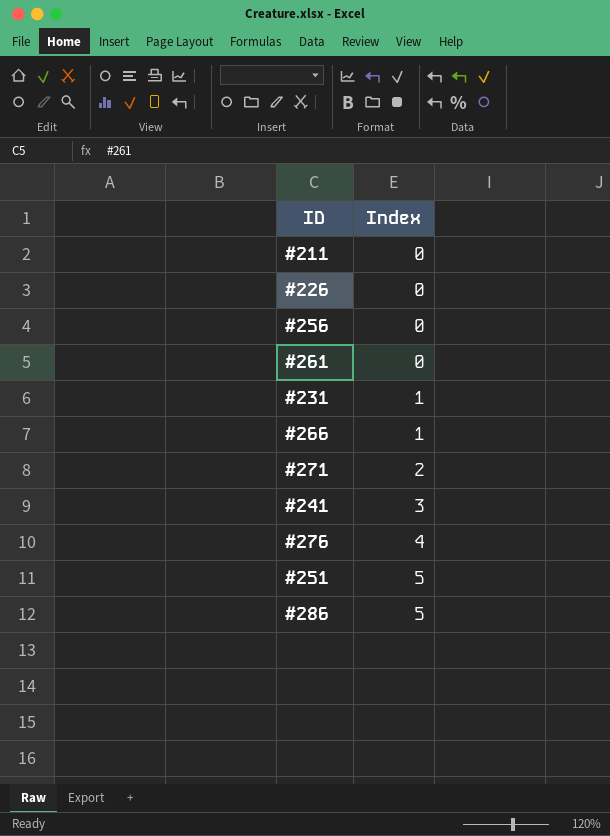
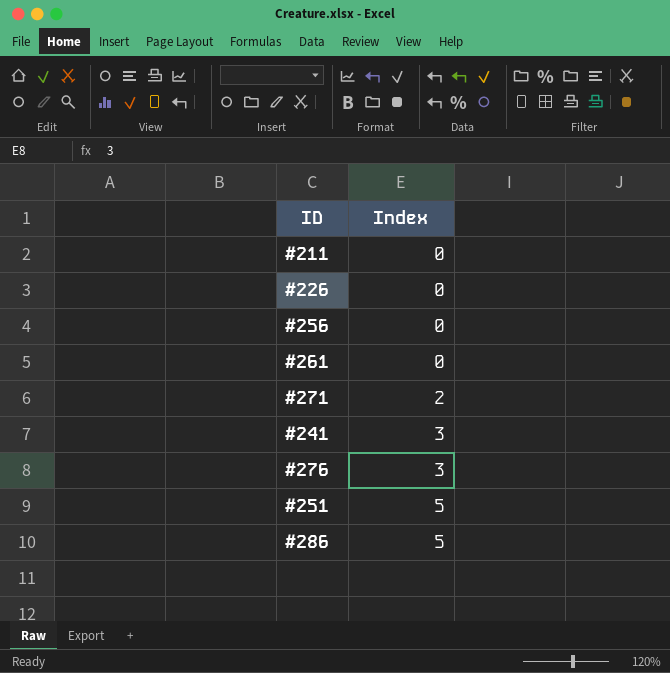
row #231: 1 -> none
row #266: 1 -> none
#276 | Index: 4 -> 3

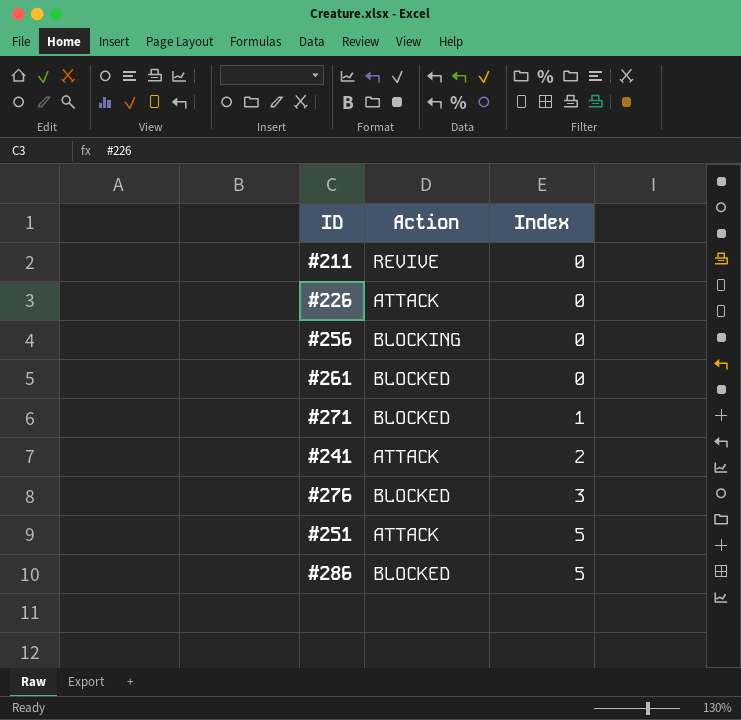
column Action | position: none -> 2
#271 | Index: 2 -> 1
#241 | Index: 3 -> 2

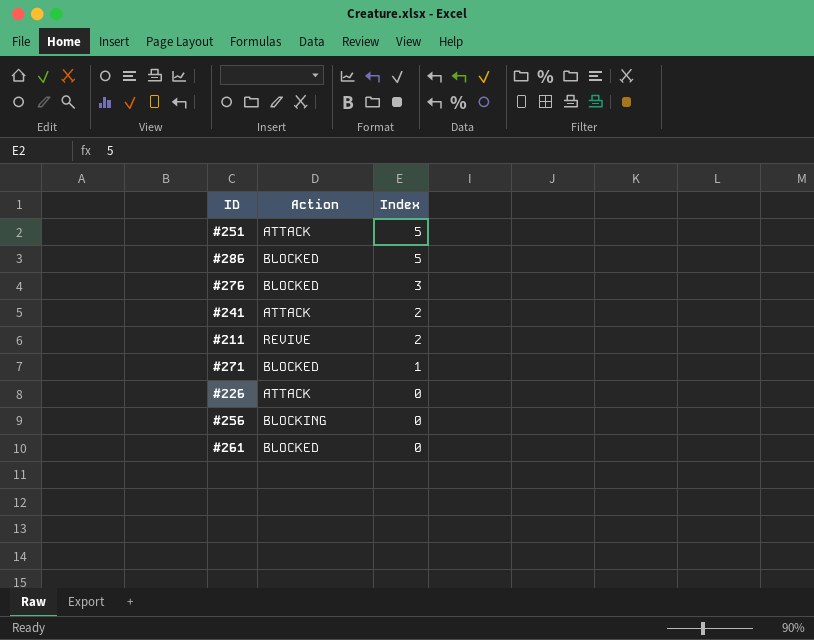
row order: Index ascending -> Index descending
#211 | Index: 0 -> 2

